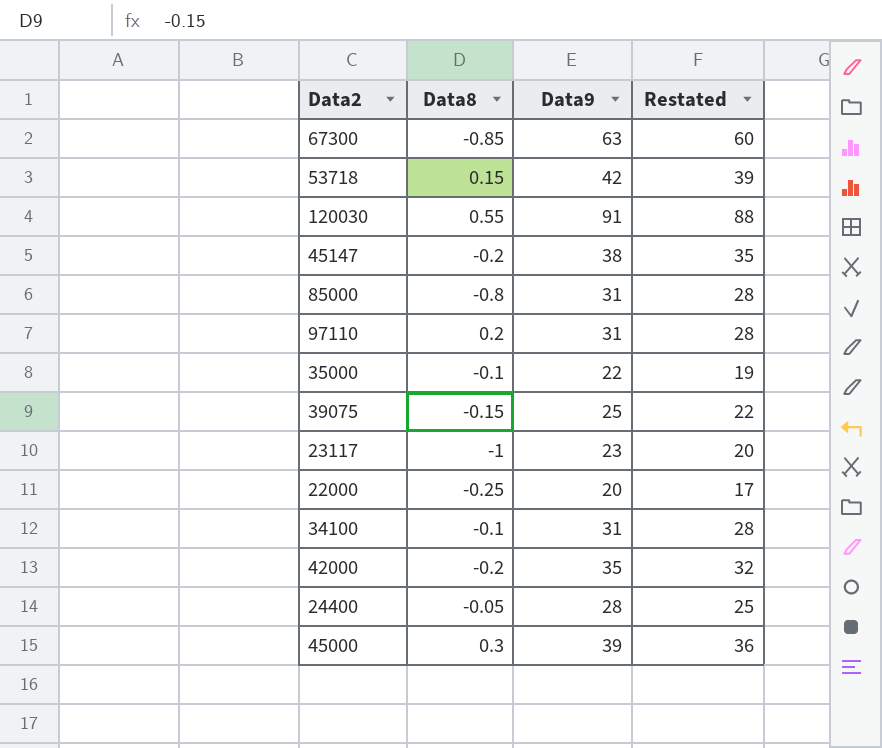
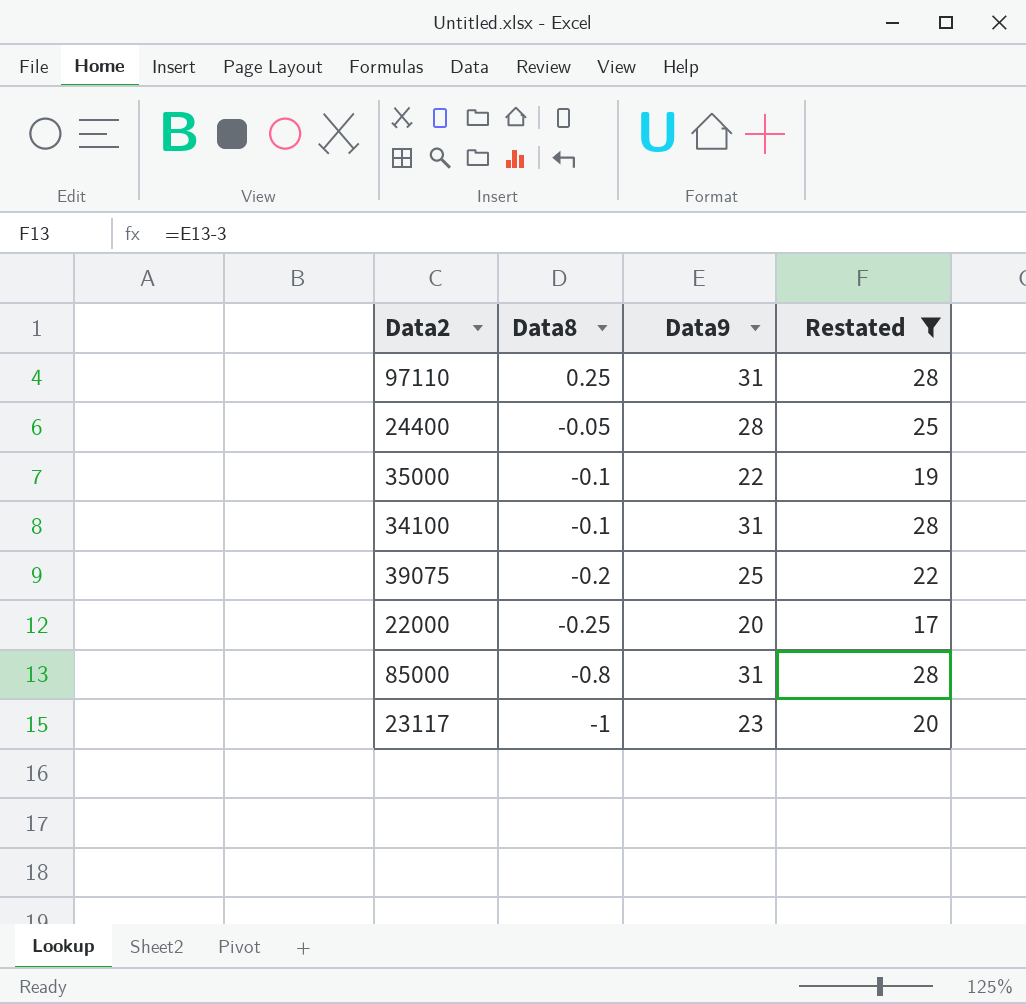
filter: none -> Restated <= 28
row order: none -> Data8 descending
97110 | Data8: 0.2 -> 0.25
39075 | Data8: -0.15 -> -0.2

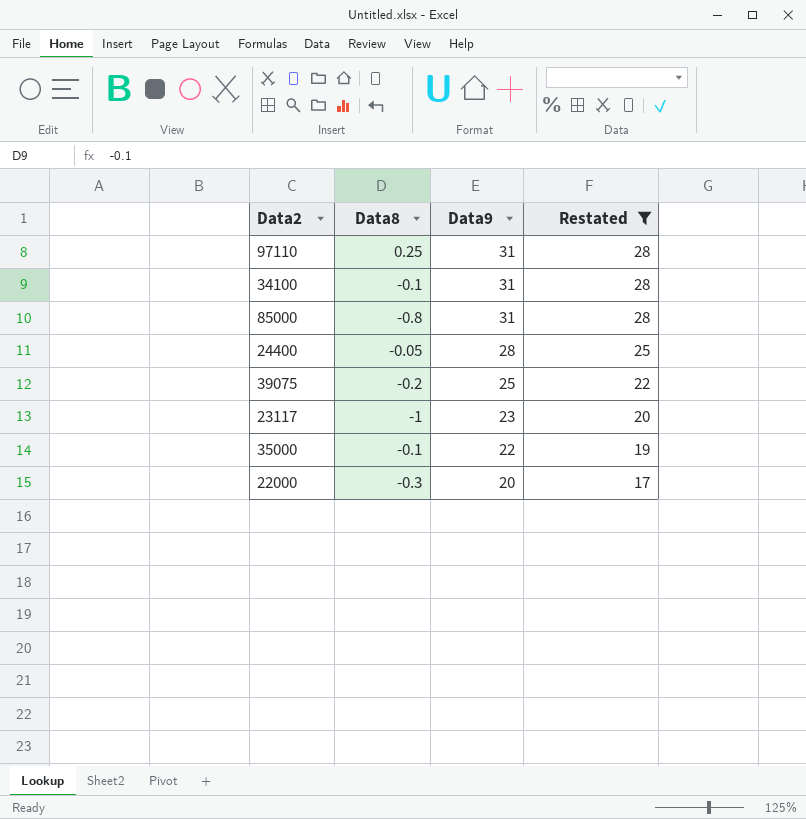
row order: Data8 descending -> Data9 descending
22000 | Data8: -0.25 -> -0.3

